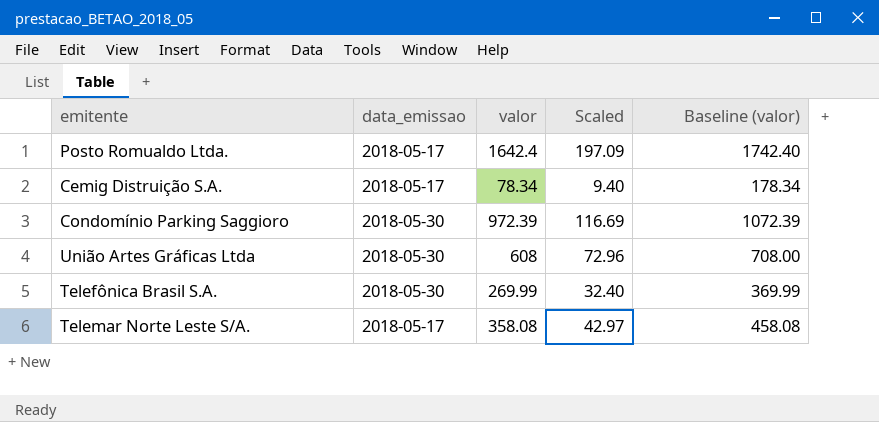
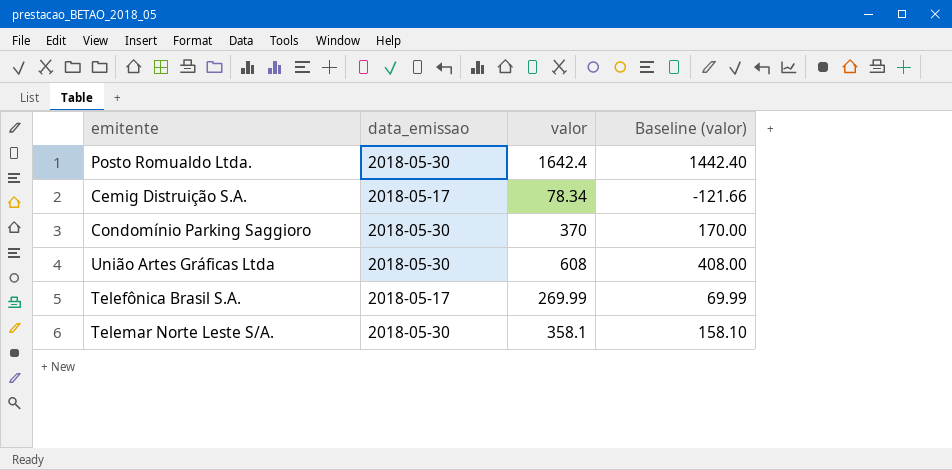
column Scaled | formula: [valor] * 0.12 -> none
column Baseline (valor) | formula: [valor] + 100 -> [valor] - 200
Posto Romualdo Ltda. | data_emissao: 2018-05-17 -> 2018-05-30
Condomínio Parking Saggioro | valor: 972.39 -> 370
Telefônica Brasil S.A. | data_emissao: 2018-05-30 -> 2018-05-17
Telemar Norte Leste S/A. | data_emissao: 2018-05-17 -> 2018-05-30
Telemar Norte Leste S/A. | valor: 358.08 -> 358.1

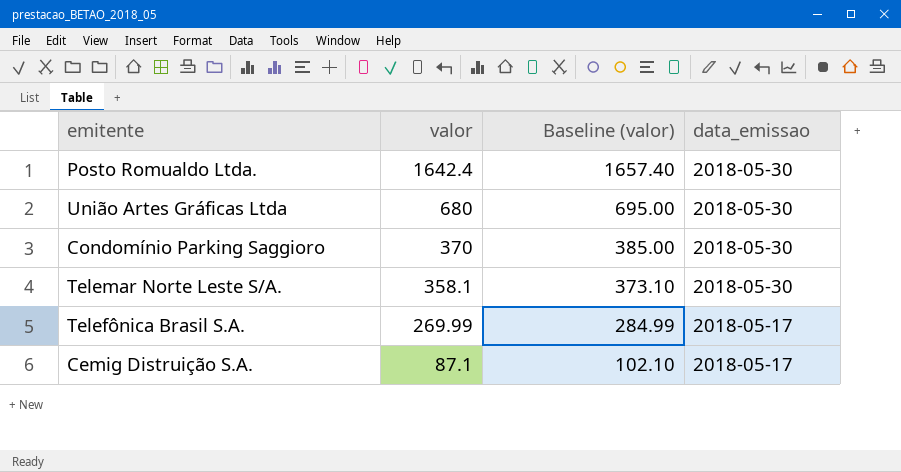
row order: none -> valor descending
column Baseline (valor) | formula: [valor] - 200 -> [valor] + 15
column data_emissao | position: 2 -> 4
União Artes Gráficas Ltda | valor: 608 -> 680
Cemig Distruição S.A. | valor: 78.34 -> 87.1

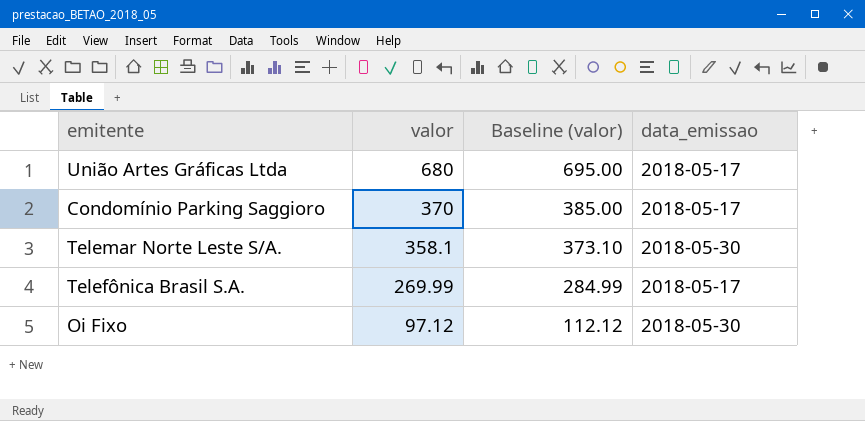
row Posto Romualdo Ltda.: 1642.4 | 1657.40 | 2018-05-30 -> none
row Cemig Distruição S.A.: 87.1 | 102.10 | 2018-05-17 -> none
União Artes Gráficas Ltda | data_emissao: 2018-05-30 -> 2018-05-17
Condomínio Parking Saggioro | data_emissao: 2018-05-30 -> 2018-05-17
row Oi Fixo: none -> 97.12 | 112.12 | 2018-05-30

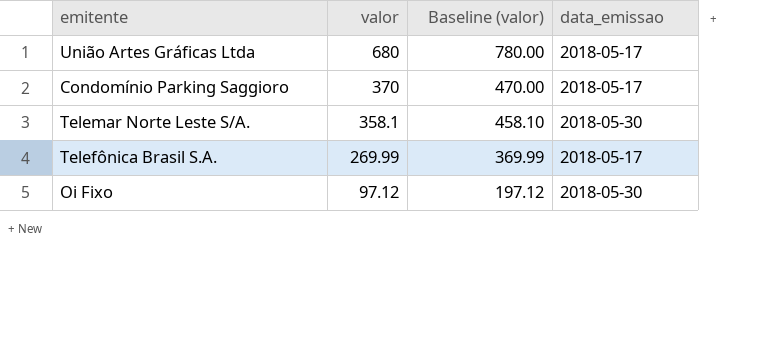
column Baseline (valor) | formula: [valor] + 15 -> [valor] + 100

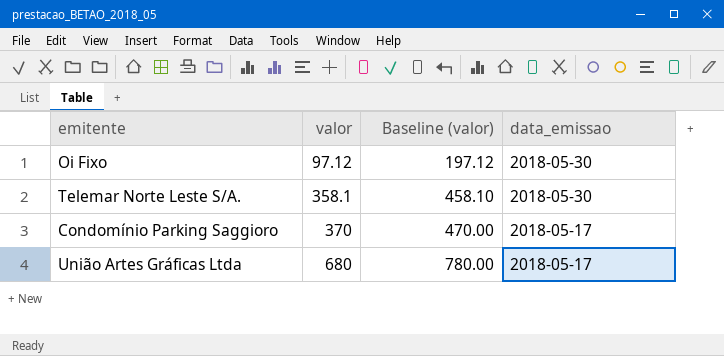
row order: valor descending -> valor ascending
row Telefônica Brasil S.A.: 269.99 | 369.99 | 2018-05-17 -> none

